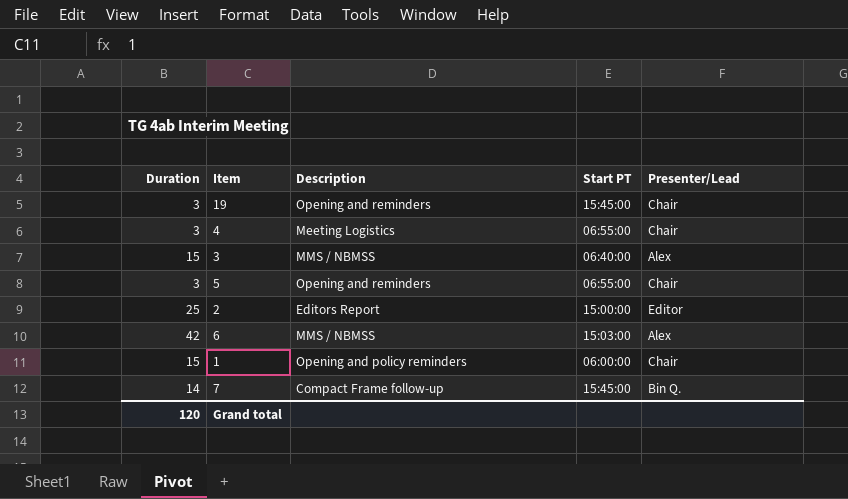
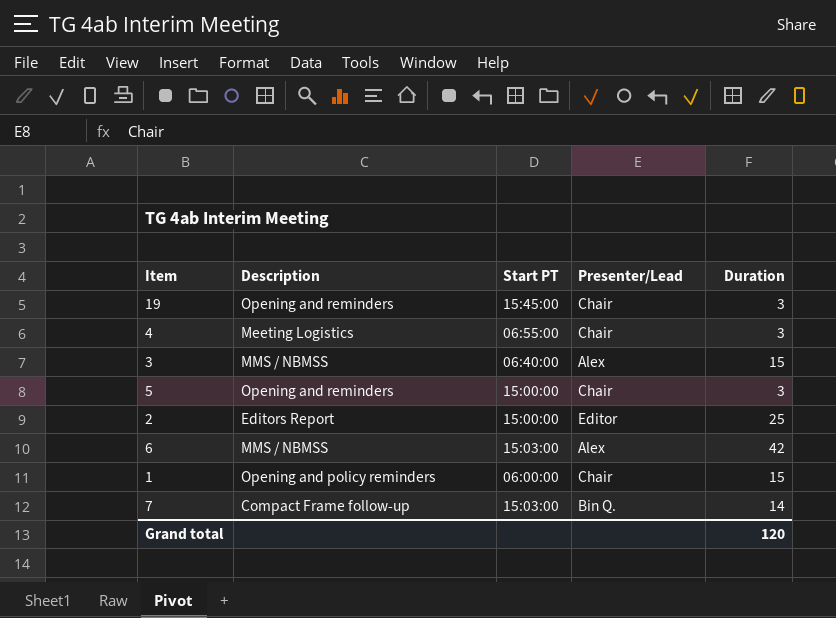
column Duration | position: 1 -> 5
5 | Start PT: 06:55:00 -> 15:00:00
7 | Start PT: 15:45:00 -> 15:03:00

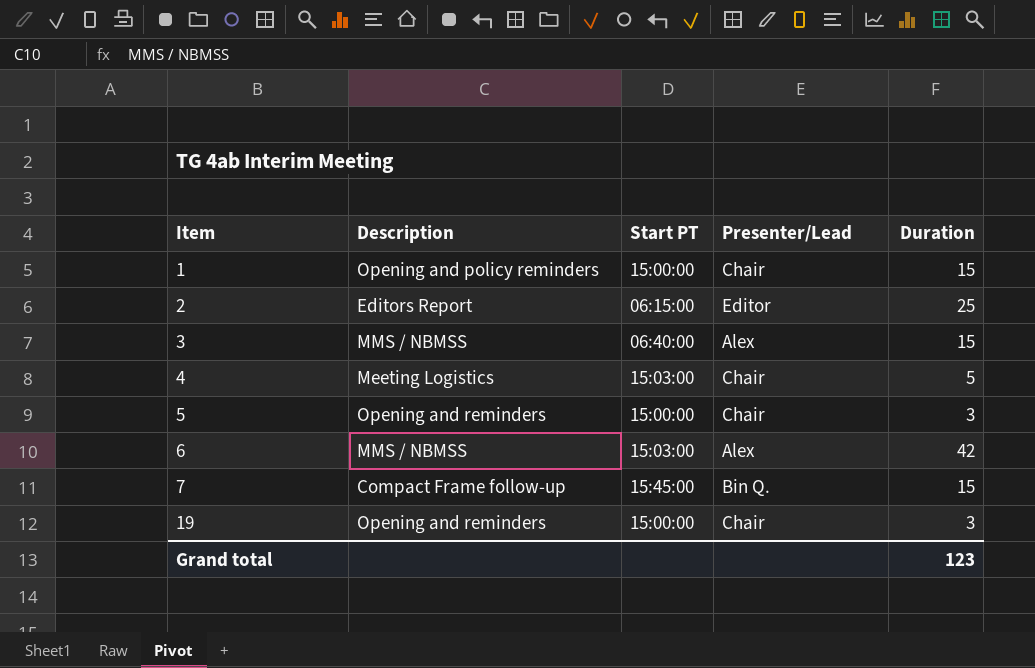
row order: none -> Item ascending
1 | Start PT: 06:00:00 -> 15:00:00
2 | Start PT: 15:00:00 -> 06:15:00
4 | Start PT: 06:55:00 -> 15:03:00
4 | Duration: 3 -> 5
7 | Start PT: 15:03:00 -> 15:45:00
7 | Duration: 14 -> 15
19 | Start PT: 15:45:00 -> 15:00:00
Grand total | Duration: 120 -> 123

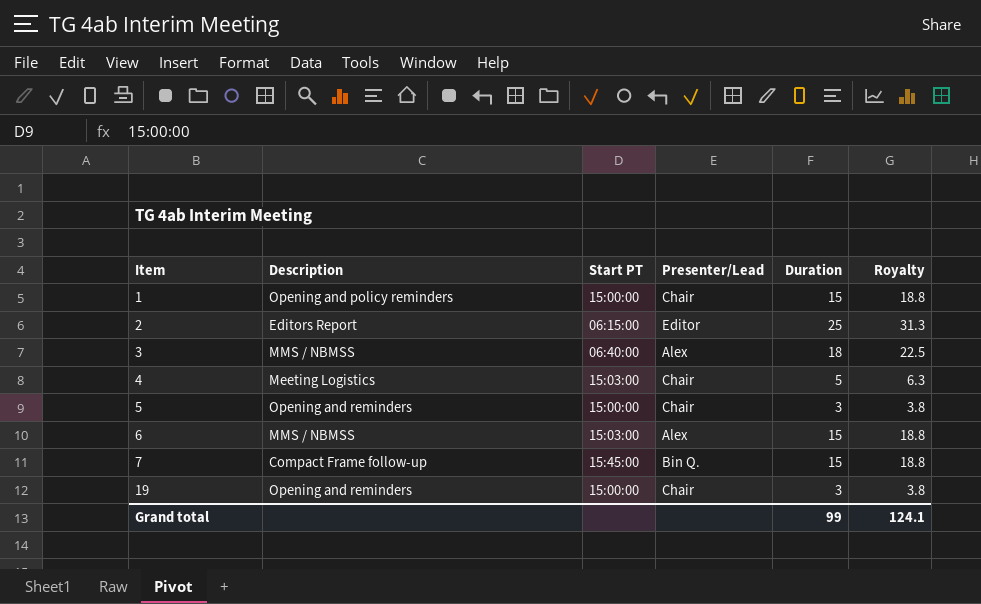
column Royalty | formula: none -> [Duration] * 1.25
3 | Duration: 15 -> 18
6 | Duration: 42 -> 15
Grand total | Duration: 123 -> 99

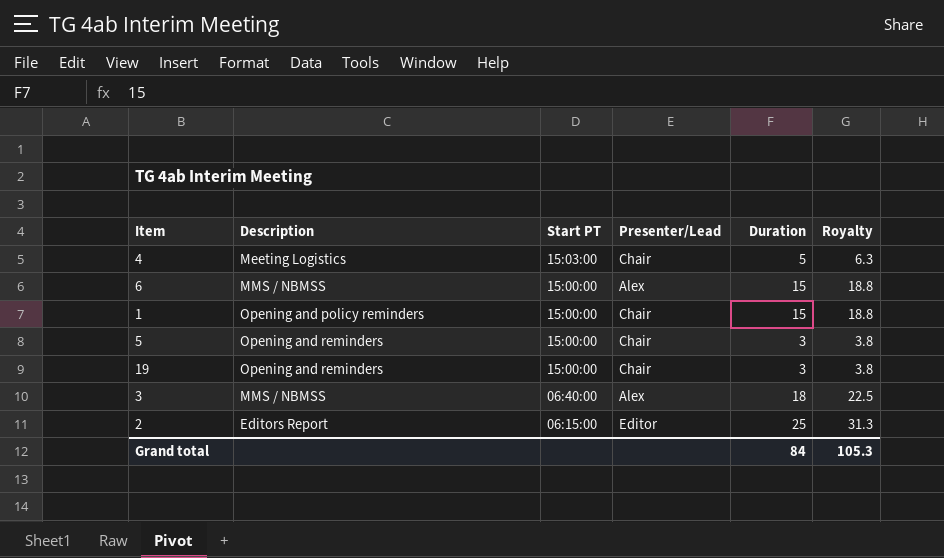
row order: Item ascending -> Start PT descending
row 7: Compact Frame follow-up | 15:45:00 | Bin Q. | 15 | 18.8 -> none
6 | Start PT: 15:03:00 -> 15:00:00
Grand total | Duration: 99 -> 84
Grand total | Royalty: 124.1 -> 105.3

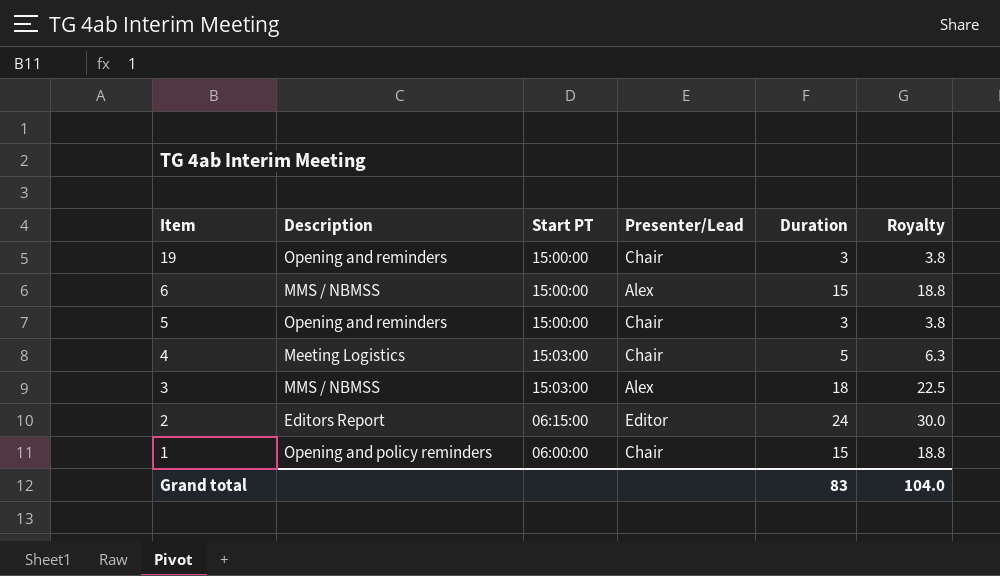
row order: Start PT descending -> Item descending
3 | Start PT: 06:40:00 -> 15:03:00
2 | Duration: 25 -> 24
2 | Royalty: 31.3 -> 30.0
1 | Start PT: 15:00:00 -> 06:00:00
Grand total | Duration: 84 -> 83
Grand total | Royalty: 105.3 -> 104.0

